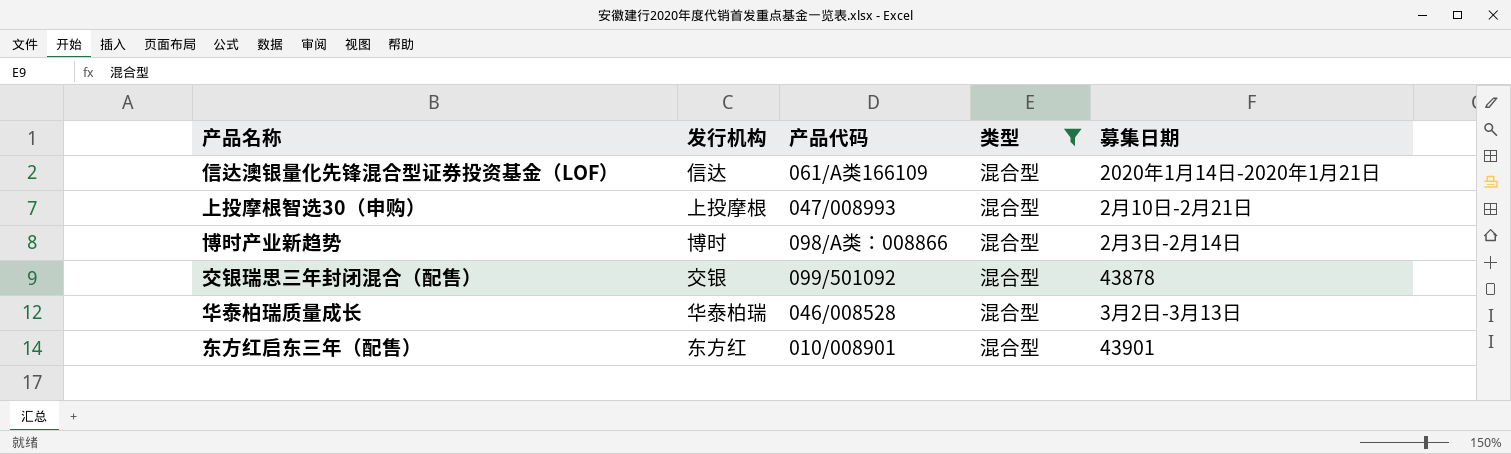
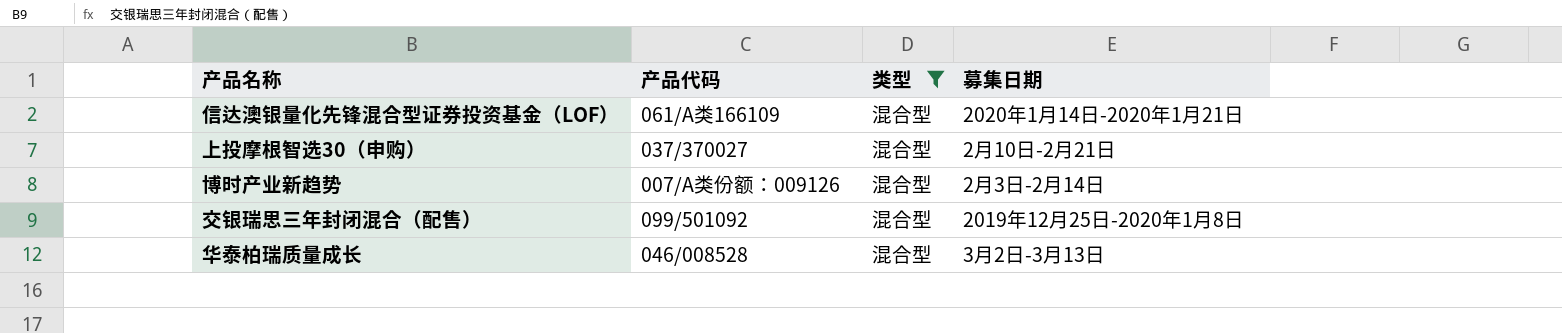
column 发行机构 | position: 2 -> none
row 东方红启东三年（配售）: 东方红 | 010/008901 | 混合型 | 43901 -> none
上投摩根智选30（申购） | 产品代码: 047/008993 -> 037/370027
博时产业新趋势 | 产品代码: 098/A类：008866 -> 007/A类份额：009126
交银瑞思三年封闭混合（配售） | 募集日期: 43878 -> 2019年12月25日-2020年1月8日

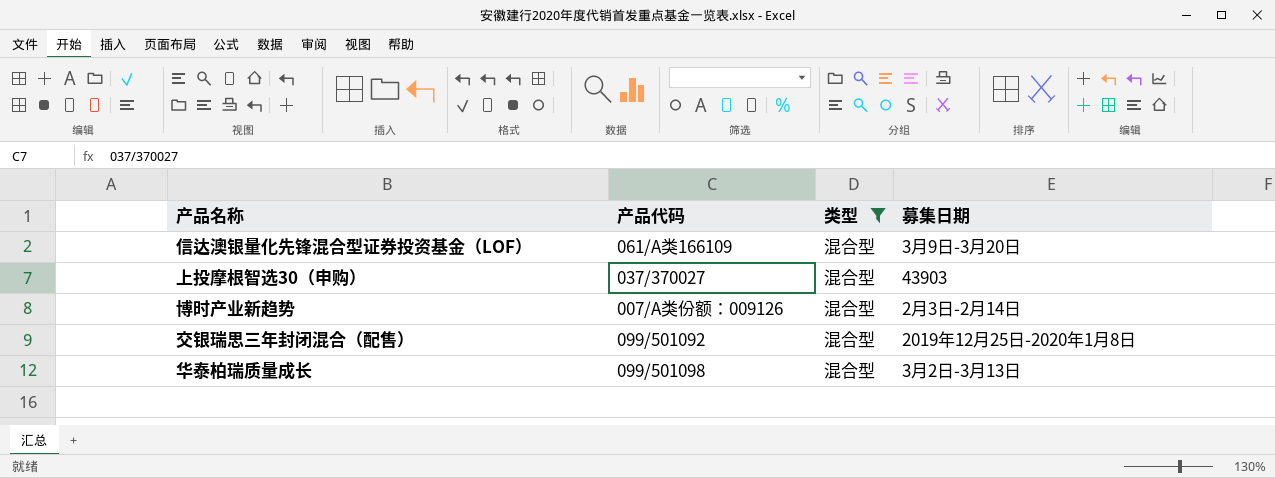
信达澳银量化先锋混合型证券投资基金（LOF） | 募集日期: 2020年1月14日-2020年1月21日 -> 3月9日-3月20日
上投摩根智选30（申购） | 募集日期: 2月10日-2月21日 -> 43903
华泰柏瑞质量成长 | 产品代码: 046/008528 -> 099/501098

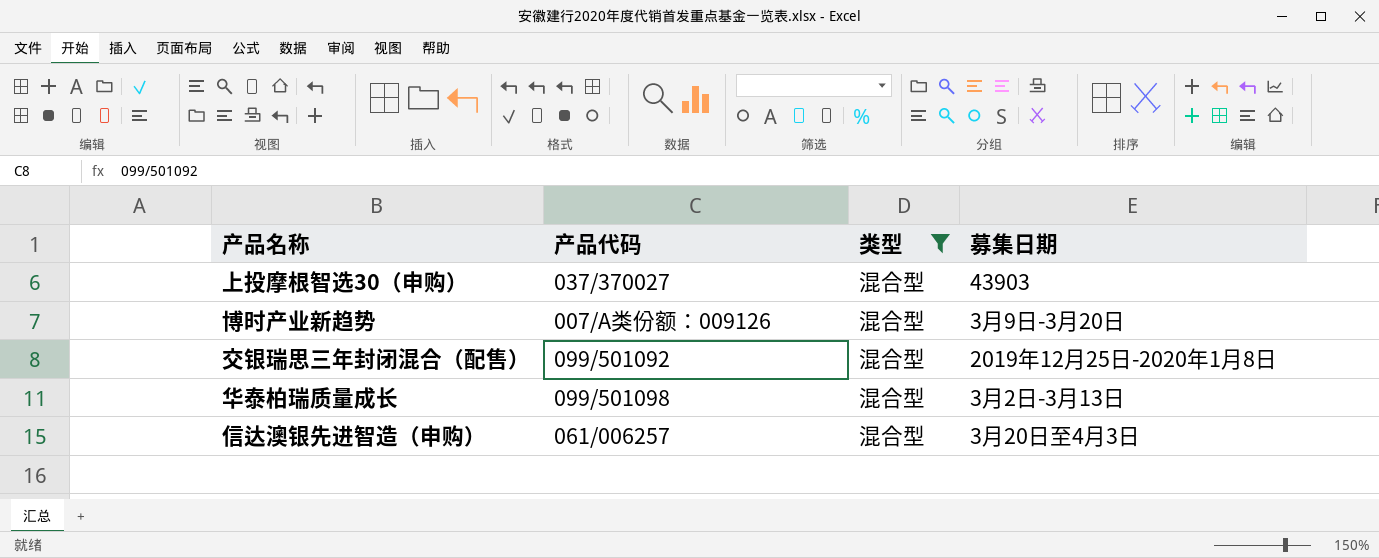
row 信达澳银量化先锋混合型证券投资基金（LOF）: 061/A类166109 | 混合型 | 3月9日-3月20日 -> none
博时产业新趋势 | 募集日期: 2月3日-2月14日 -> 3月9日-3月20日
row 信达澳银先进智造（申购）: none -> 061/006257 | 混合型 | 3月20日至4月3日

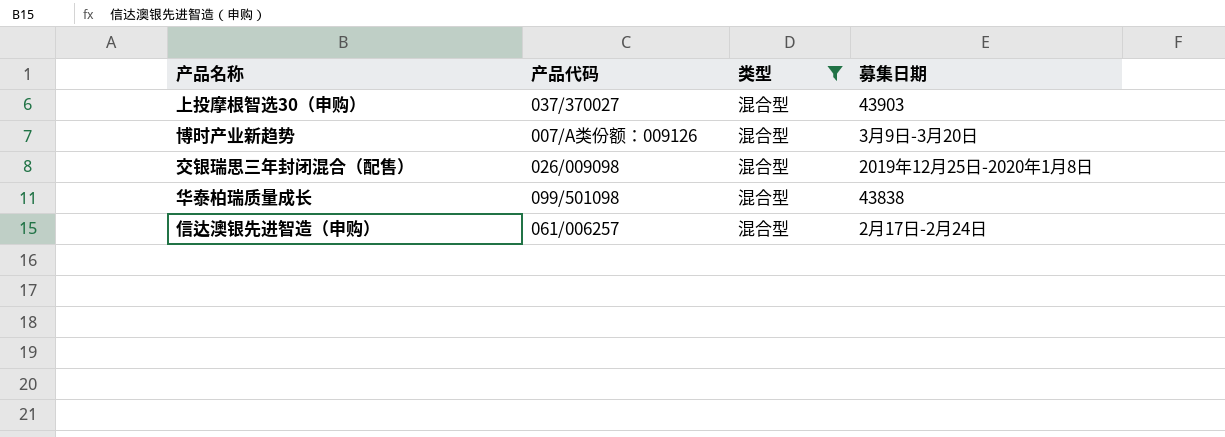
交银瑞思三年封闭混合（配售） | 产品代码: 099/501092 -> 026/009098
华泰柏瑞质量成长 | 募集日期: 3月2日-3月13日 -> 43838
信达澳银先进智造（申购） | 募集日期: 3月20日至4月3日 -> 2月17日-2月24日

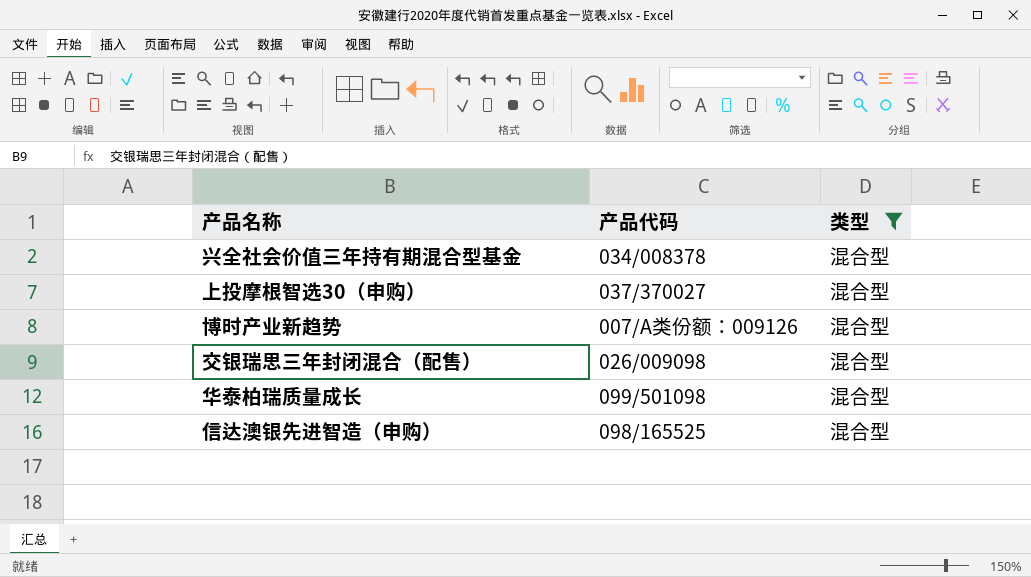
column 募集日期 | position: 4 -> none
row 兴全社会价值三年持有期混合型基金: none -> 034/008378 | 混合型
信达澳银先进智造（申购） | 产品代码: 061/006257 -> 098/165525

